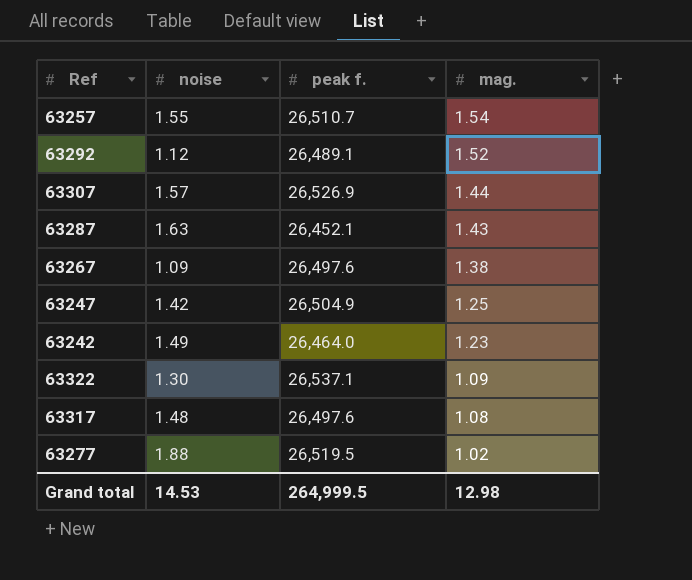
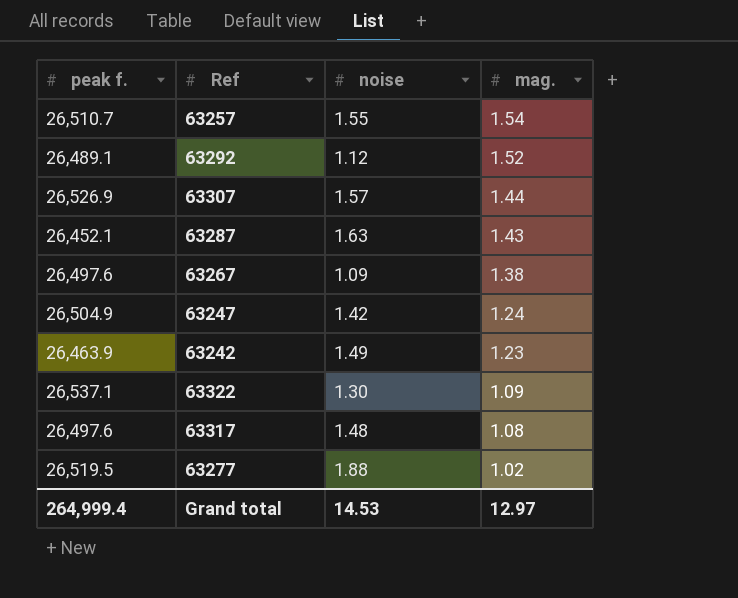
column peak f. | position: 3 -> 1
63247 | mag.: 1.25 -> 1.24
63242 | peak f.: 26,464.0 -> 26,463.9
Grand total | peak f.: 264,999.5 -> 264,999.4
Grand total | mag.: 12.98 -> 12.97

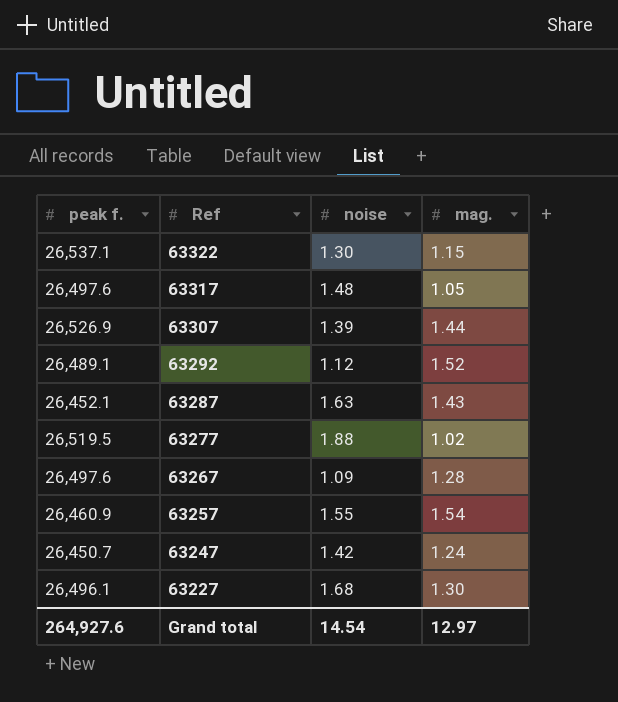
row order: mag. descending -> Ref descending
row 63242: 26,463.9 | 1.49 | 1.23 -> none
63322 | mag.: 1.09 -> 1.15
63317 | mag.: 1.08 -> 1.05
63307 | noise: 1.57 -> 1.39
63267 | mag.: 1.38 -> 1.28
63257 | peak f.: 26,510.7 -> 26,460.9
63247 | peak f.: 26,504.9 -> 26,450.7
row 63227: none -> 26,496.1 | 1.68 | 1.30
Grand total | peak f.: 264,999.4 -> 264,927.6
Grand total | noise: 14.53 -> 14.54

